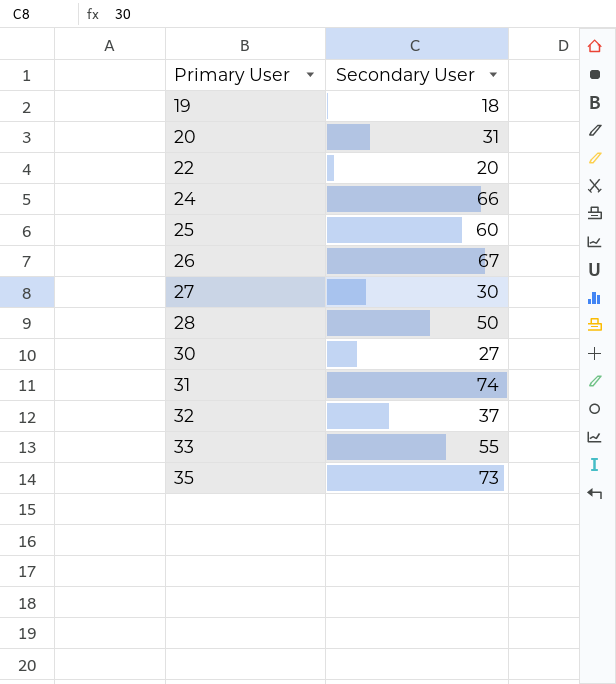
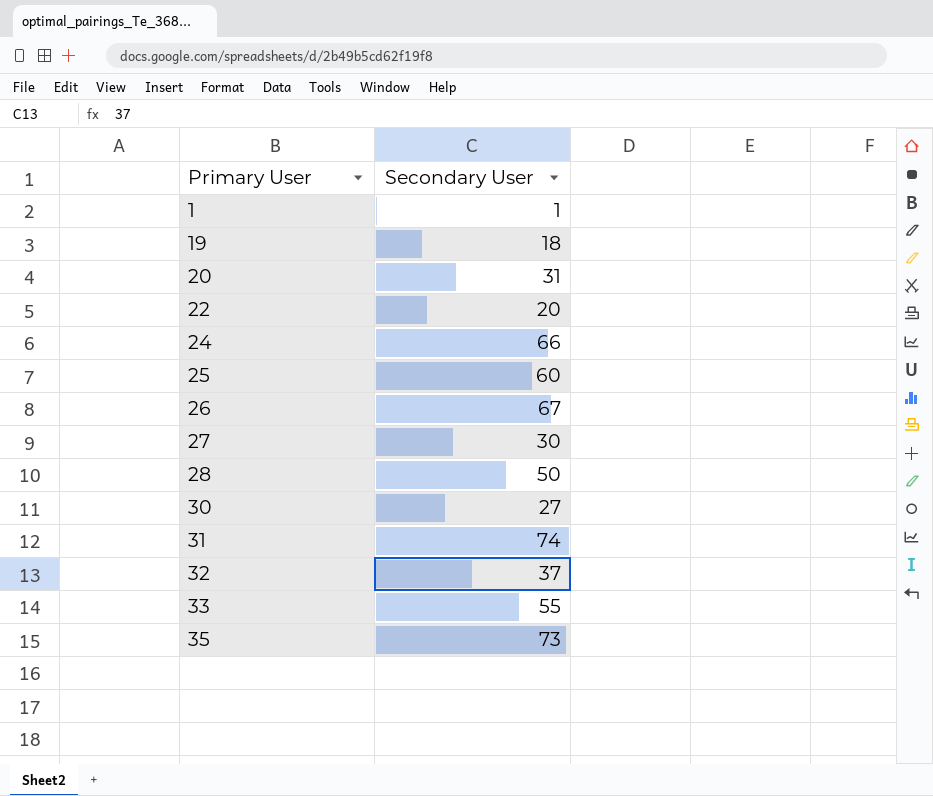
row 1: none -> 1

